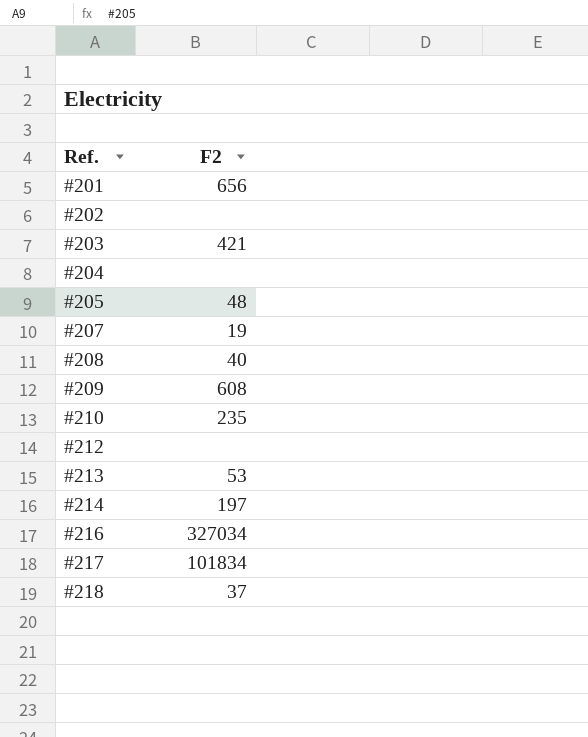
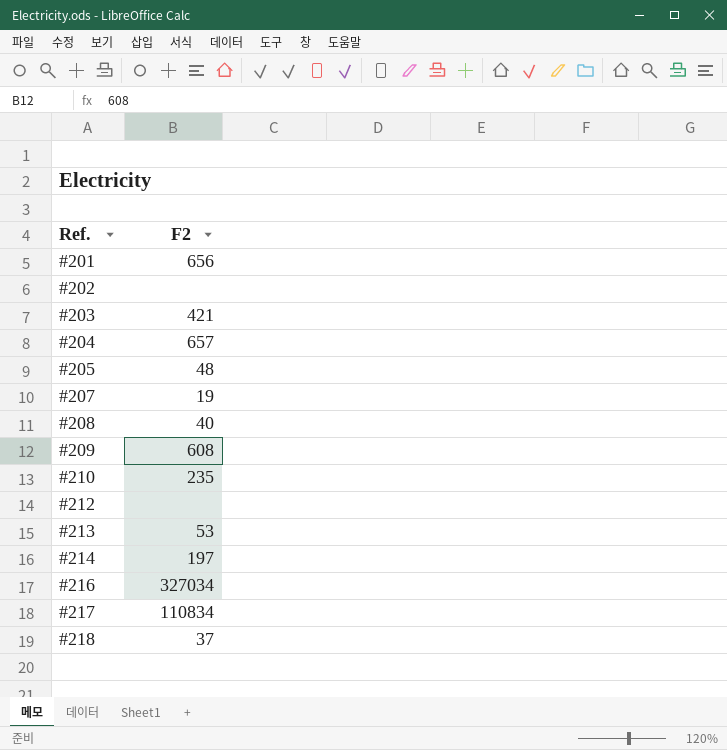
#204 | F2: none -> 657
#217 | F2: 101834 -> 110834

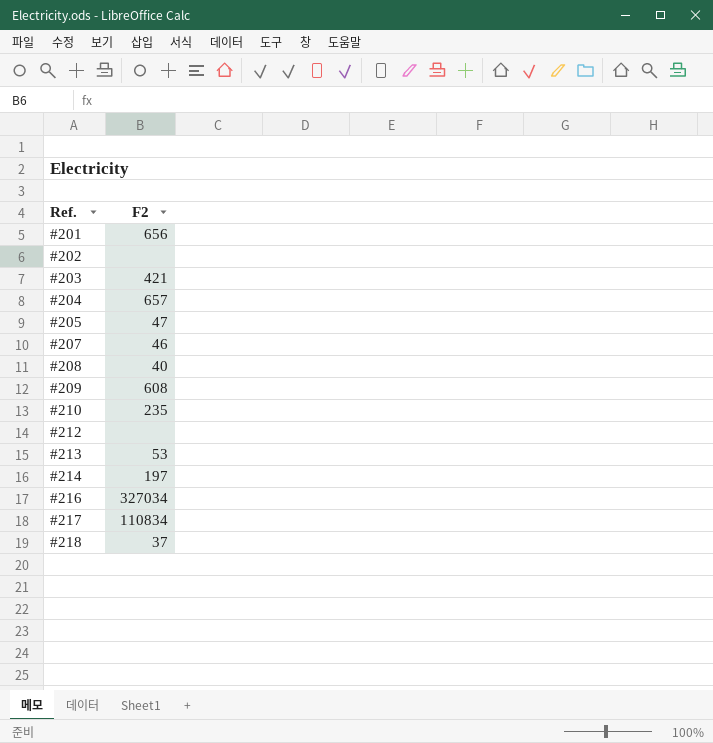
#205 | F2: 48 -> 47
#207 | F2: 19 -> 46

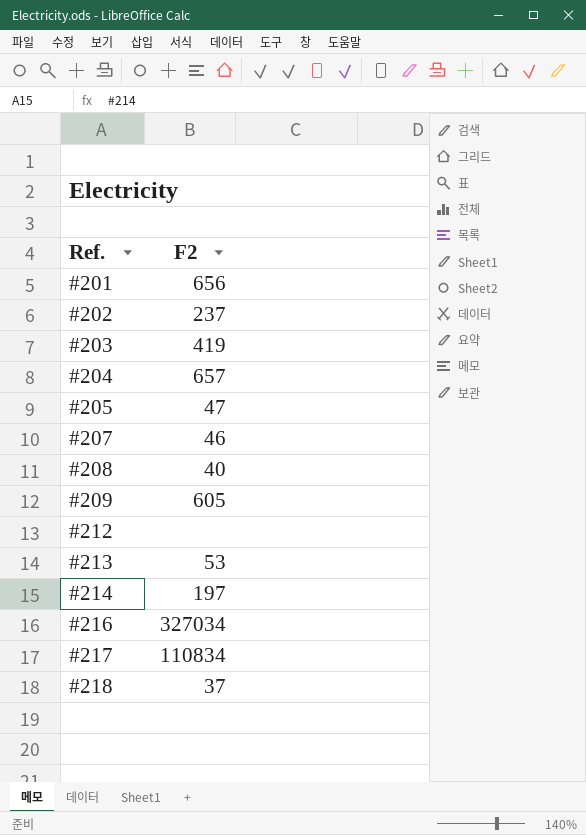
row #210: 235 -> none
#202 | F2: none -> 237
#203 | F2: 421 -> 419
#209 | F2: 608 -> 605

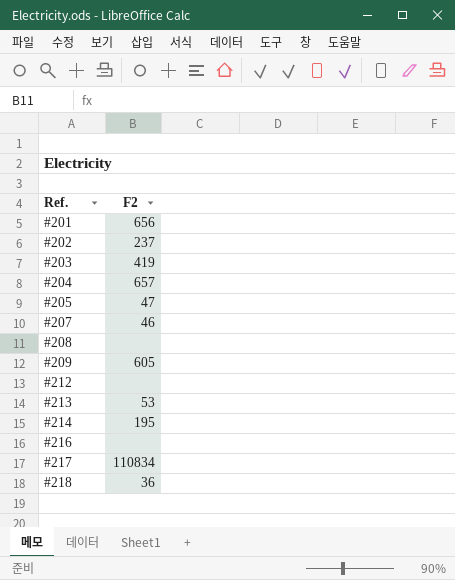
#208 | F2: 40 -> none
#214 | F2: 197 -> 195
#216 | F2: 327034 -> none
#218 | F2: 37 -> 36

